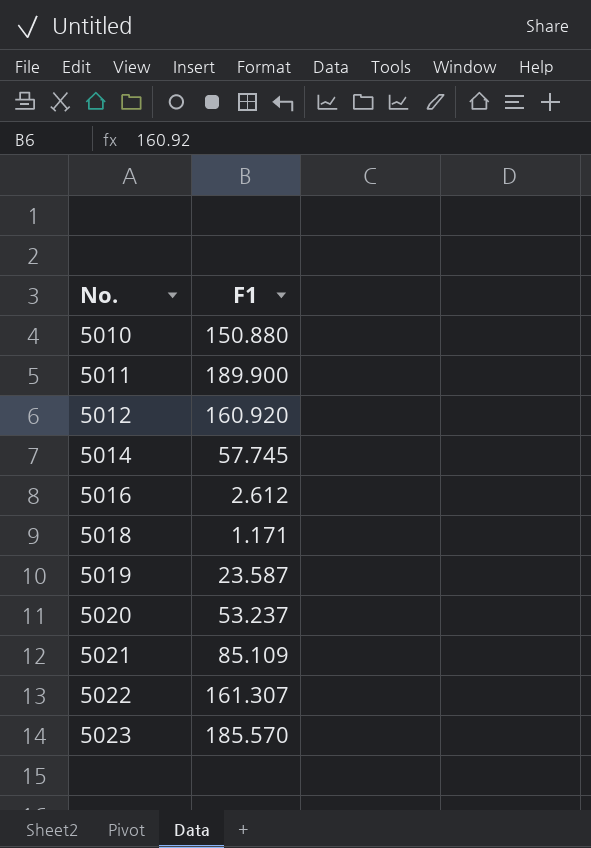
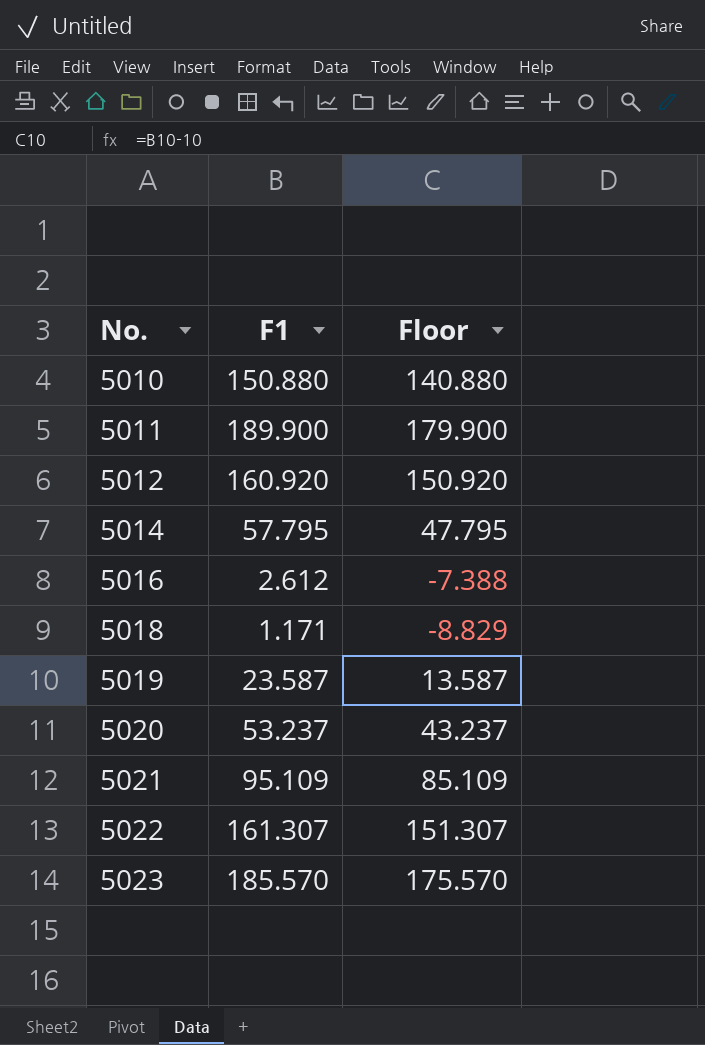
column Floor | formula: none -> [F1] - 10
5014 | F1: 57.745 -> 57.795
5021 | F1: 85.109 -> 95.109

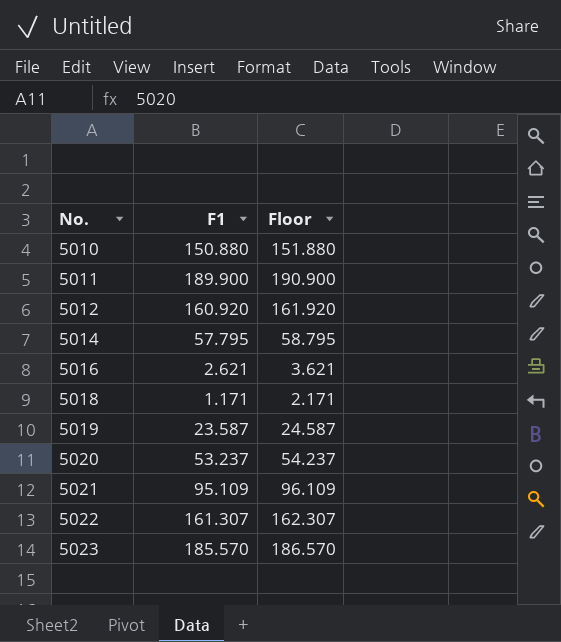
column Floor | formula: [F1] - 10 -> [F1] + 1
5016 | F1: 2.612 -> 2.621

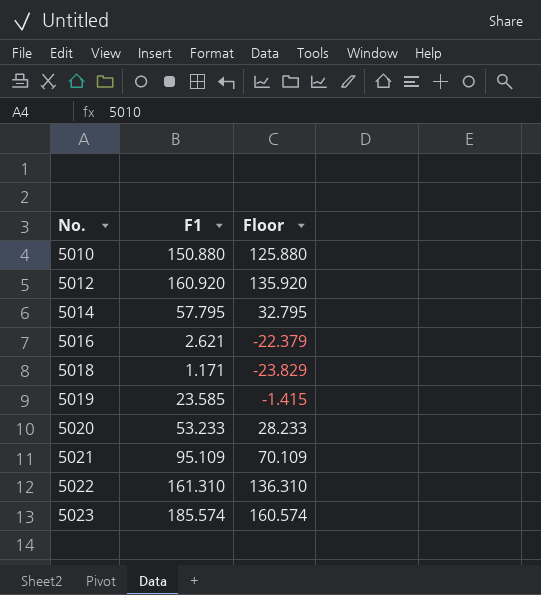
column Floor | formula: [F1] + 1 -> [F1] - 25
row 5011: 189.900 | 190.900 -> none
5019 | F1: 23.587 -> 23.585
5020 | F1: 53.237 -> 53.233
5022 | F1: 161.307 -> 161.310
5023 | F1: 185.570 -> 185.574

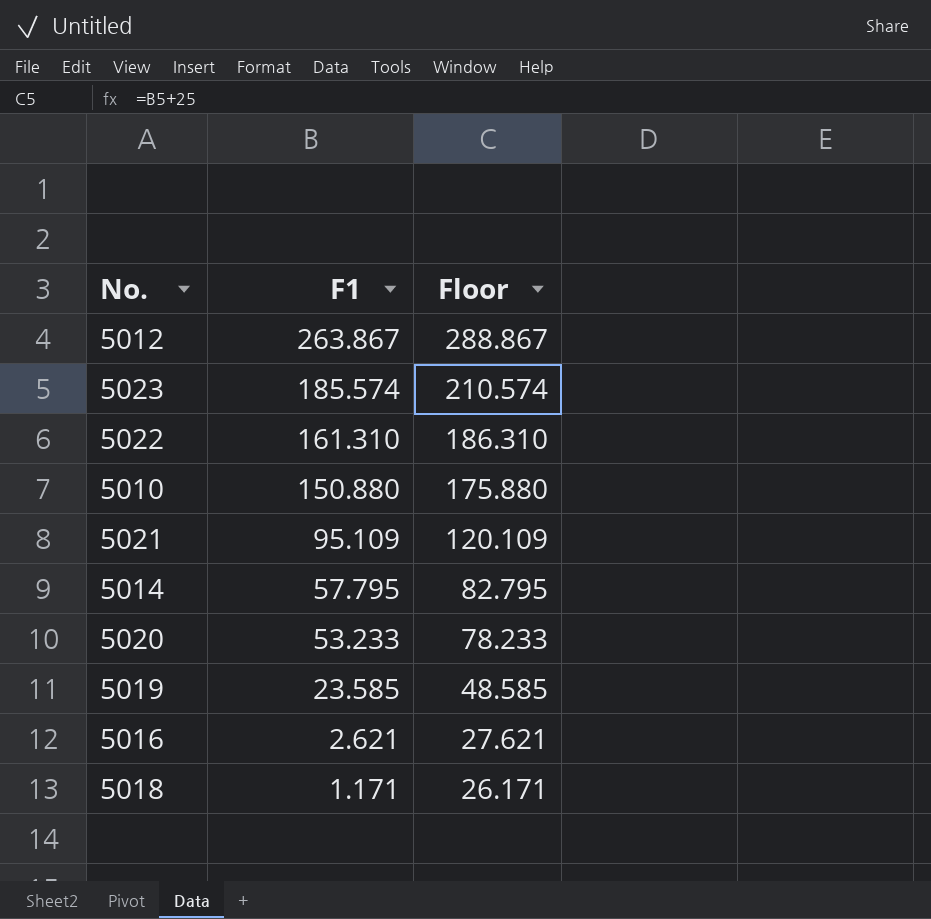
row order: No. ascending -> F1 descending
column Floor | formula: [F1] - 25 -> [F1] + 25
5012 | F1: 160.920 -> 263.867

